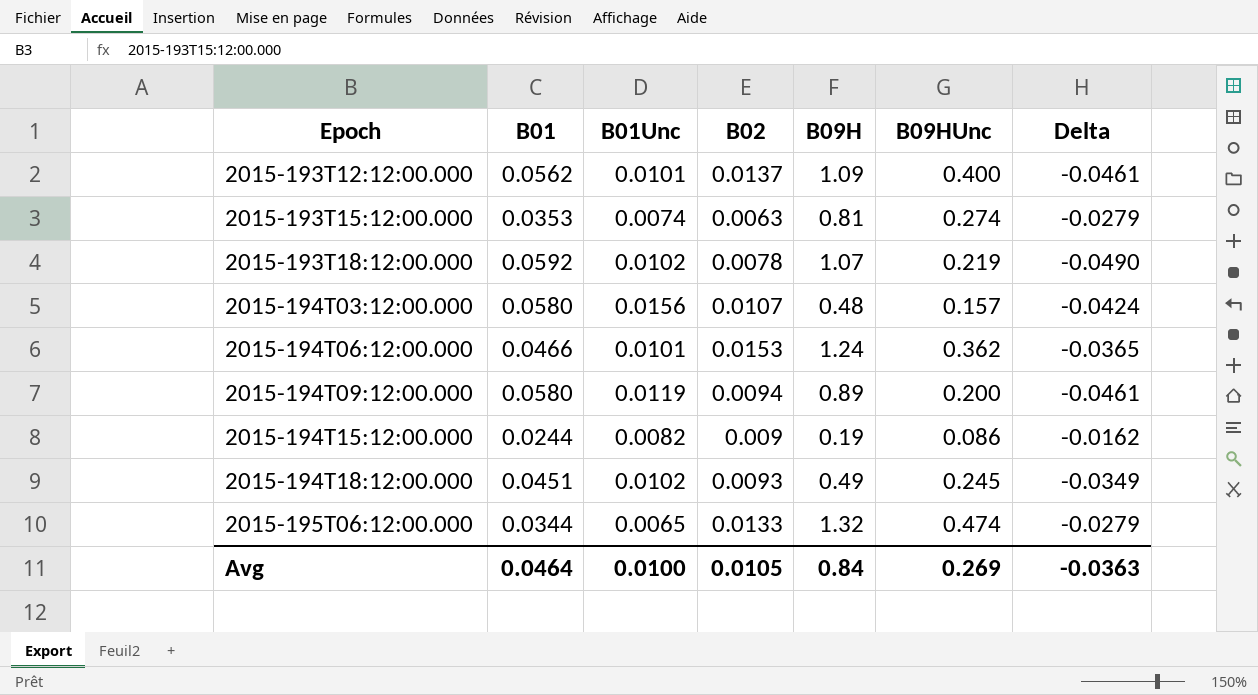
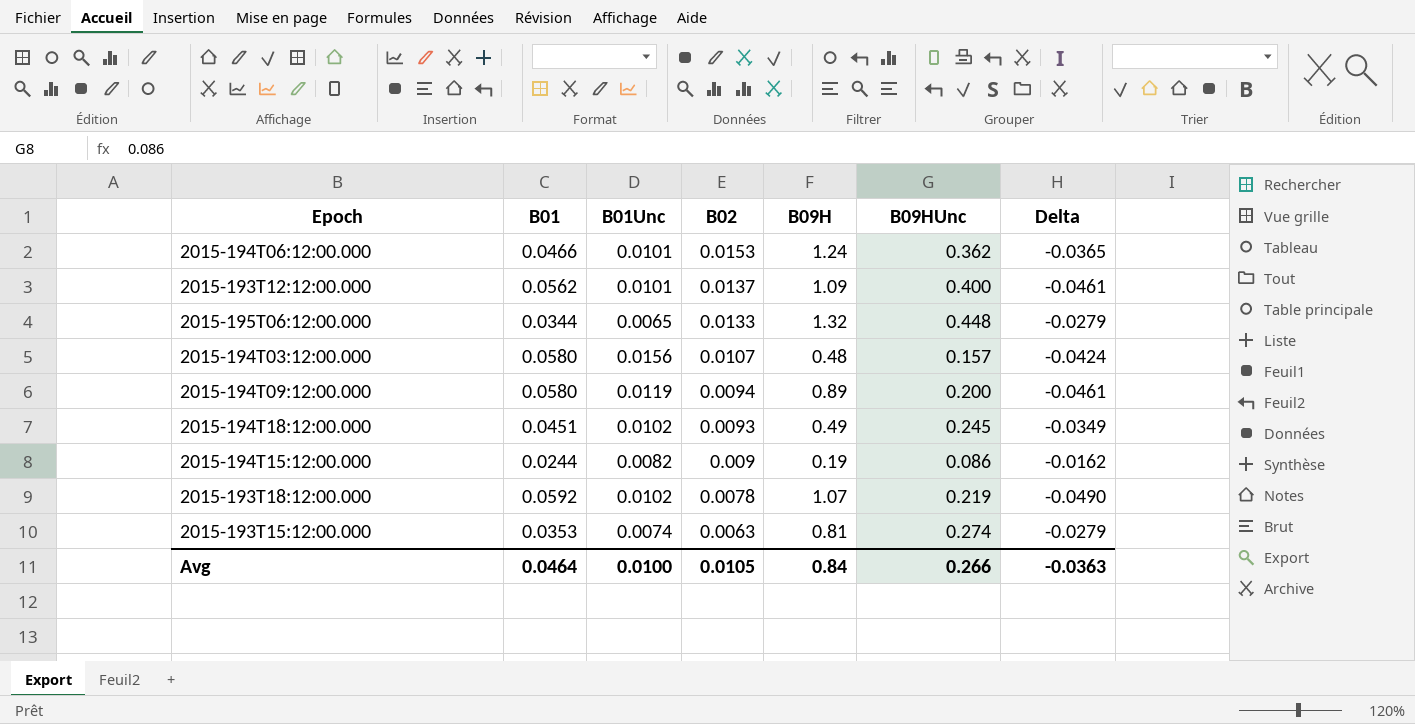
row order: Epoch ascending -> B02 descending
2015-195T06:12:00.000 | B09HUnc: 0.474 -> 0.448
Avg | B09HUnc: 0.269 -> 0.266

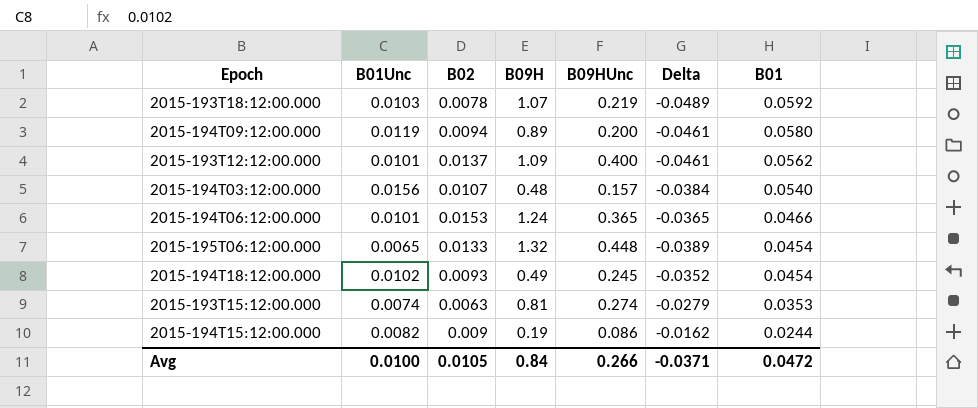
row order: B02 descending -> B01 descending
column B01 | position: 2 -> 7
2015-193T18:12:00.000 | B01Unc: 0.0102 -> 0.0103
2015-193T18:12:00.000 | Delta: -0.0490 -> -0.0489
2015-194T03:12:00.000 | Delta: -0.0424 -> -0.0384
2015-194T03:12:00.000 | B01: 0.0580 -> 0.0540
2015-194T06:12:00.000 | B09HUnc: 0.362 -> 0.365
2015-195T06:12:00.000 | Delta: -0.0279 -> -0.0389
2015-195T06:12:00.000 | B01: 0.0344 -> 0.0454
2015-194T18:12:00.000 | Delta: -0.0349 -> -0.0352
2015-194T18:12:00.000 | B01: 0.0451 -> 0.0454
Avg | Delta: -0.0363 -> -0.0371
Avg | B01: 0.0464 -> 0.0472

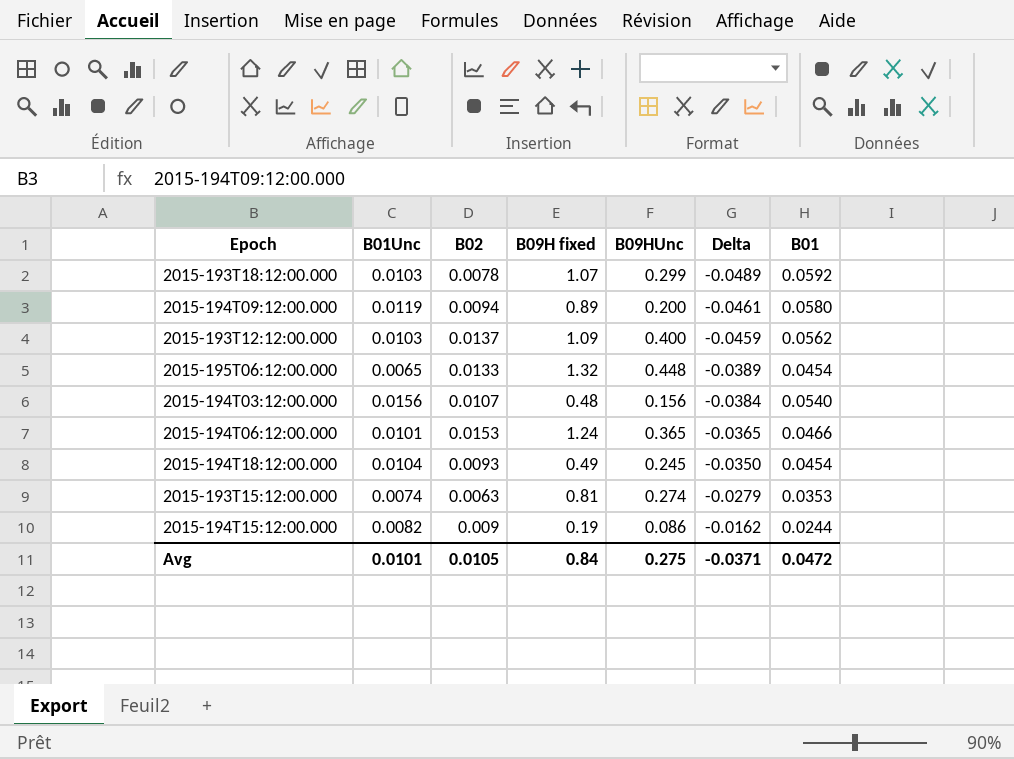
row order: B01 descending -> Delta ascending
column name: B09H -> B09H fixed
2015-193T18:12:00.000 | B09HUnc: 0.219 -> 0.299
2015-193T12:12:00.000 | B01Unc: 0.0101 -> 0.0103
2015-193T12:12:00.000 | Delta: -0.0461 -> -0.0459
2015-194T03:12:00.000 | B09HUnc: 0.157 -> 0.156
2015-194T18:12:00.000 | B01Unc: 0.0102 -> 0.0104
2015-194T18:12:00.000 | Delta: -0.0352 -> -0.0350
Avg | B01Unc: 0.0100 -> 0.0101
Avg | B09HUnc: 0.266 -> 0.275

